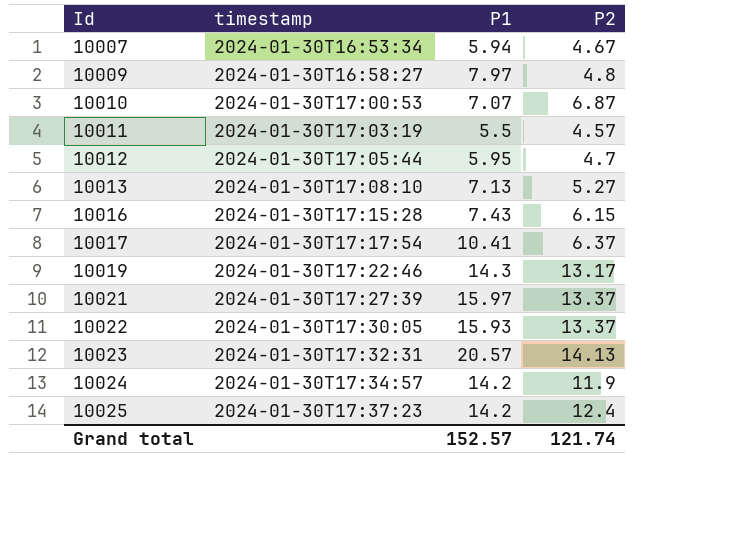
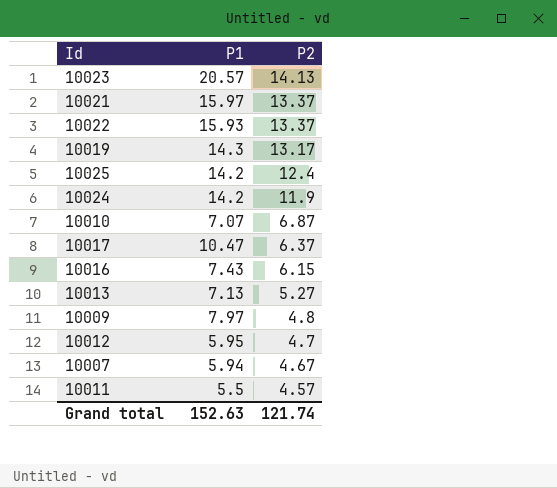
row order: Id ascending -> P2 descending
column timestamp | position: 2 -> none
10017 | P1: 10.41 -> 10.47
Grand total | P1: 152.57 -> 152.63

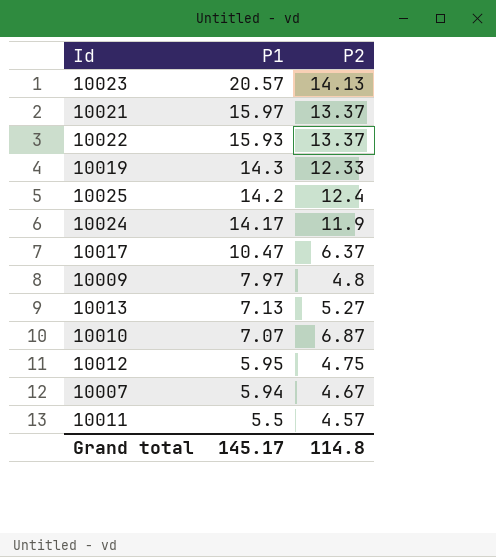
row order: P2 descending -> P1 descending
row 10016: 7.43 | 6.15 -> none
10019 | P2: 13.17 -> 12.33
10024 | P1: 14.2 -> 14.17
10012 | P2: 4.7 -> 4.75
Grand total | P1: 152.63 -> 145.17
Grand total | P2: 121.74 -> 114.8

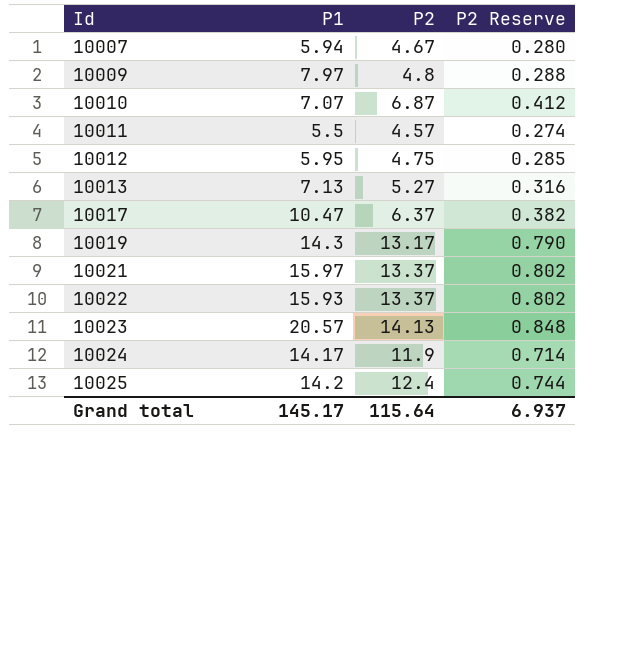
row order: P1 descending -> Id ascending
column P2 Reserve | formula: none -> [P2] * 0.06
10019 | P2: 12.33 -> 13.17
Grand total | P2: 114.8 -> 115.64

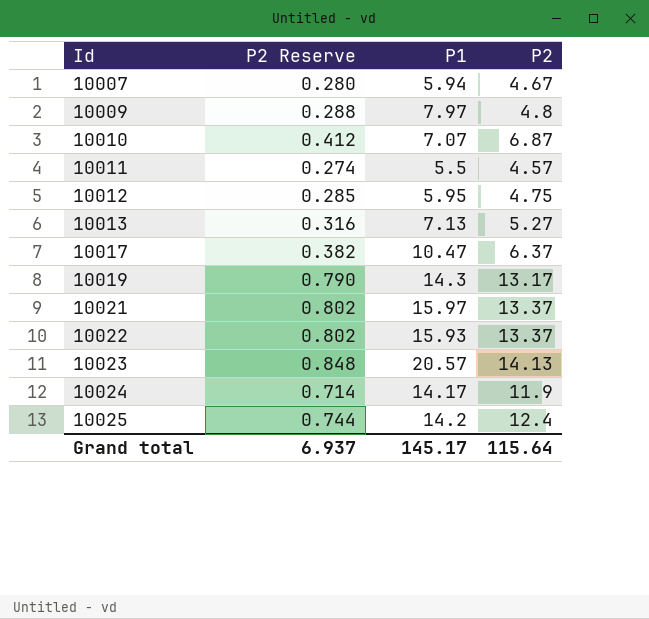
column P2 Reserve | position: 4 -> 2

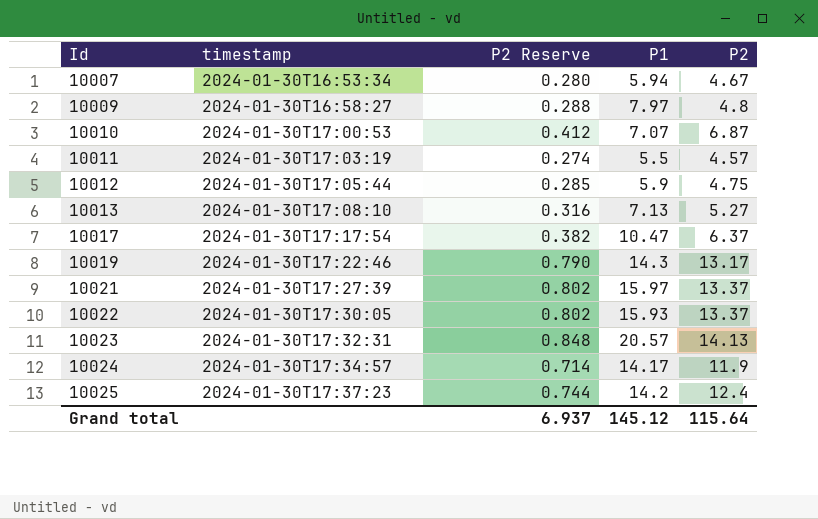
column timestamp | position: none -> 2
10012 | P1: 5.95 -> 5.9
Grand total | P1: 145.17 -> 145.12

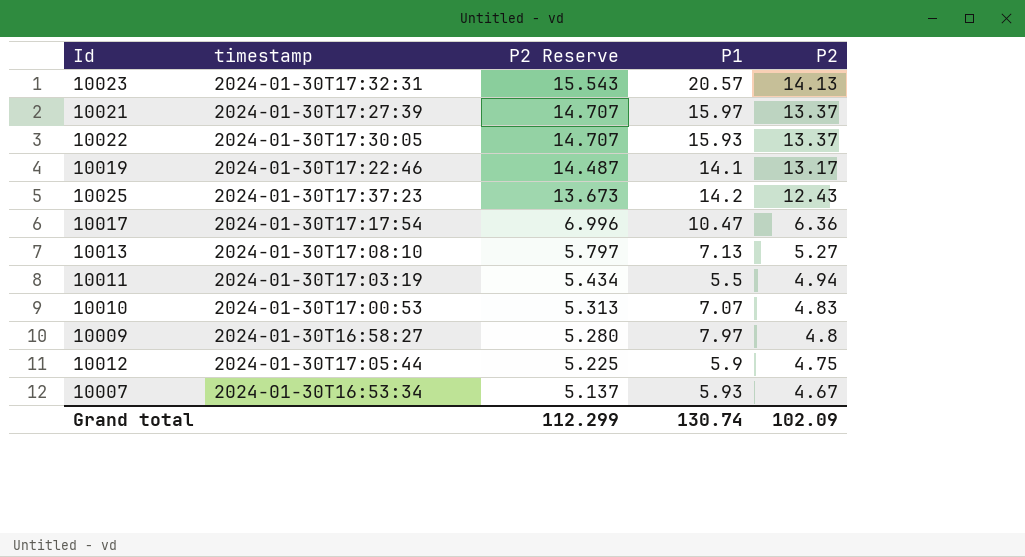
row order: Id ascending -> P2 Reserve descending
column P2 Reserve | formula: [P2] * 0.06 -> [P2] * 1.1
row 10024: 2024-01-30T17:34:57 | 0.714 | 14.17 | 11.9 -> none
10019 | P1: 14.3 -> 14.1
10025 | P2: 12.4 -> 12.43
10017 | P2: 6.37 -> 6.36
10011 | P2: 4.57 -> 4.94
10010 | P2: 6.87 -> 4.83
10007 | P1: 5.94 -> 5.93
Grand total | P2 Reserve: 6.937 -> 112.299
Grand total | P1: 145.12 -> 130.74
Grand total | P2: 115.64 -> 102.09

